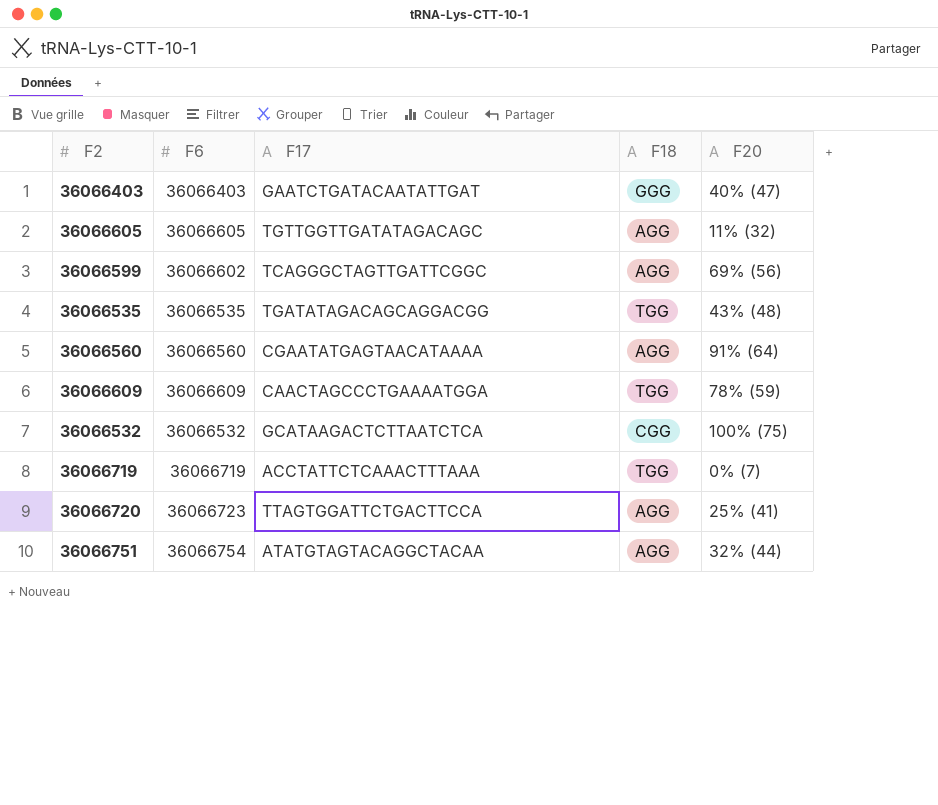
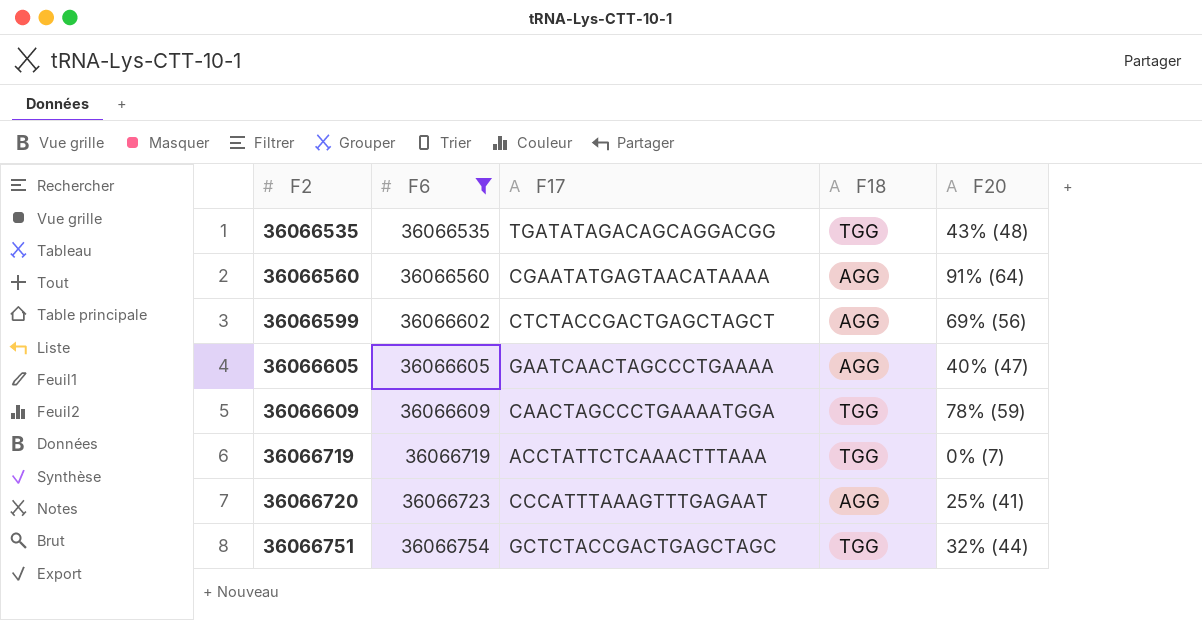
filter: none -> F6 >= 36066535
row order: none -> F2 ascending
36066599 | F17: TCAGGGCTAGTTGATTCGGC -> CTCTACCGACTGAGCTAGCT
36066605 | F17: TGTTGGTTGATATAGACAGC -> GAATCAACTAGCCCTGAAAA
36066605 | F20: 11% (32) -> 40% (47)
36066720 | F17: TTAGTGGATTCTGACTTCCA -> CCCATTTAAAGTTTGAGAAT
36066751 | F17: ATATGTAGTACAGGCTACAA -> GCTCTACCGACTGAGCTAGC
36066751 | F18: AGG -> TGG

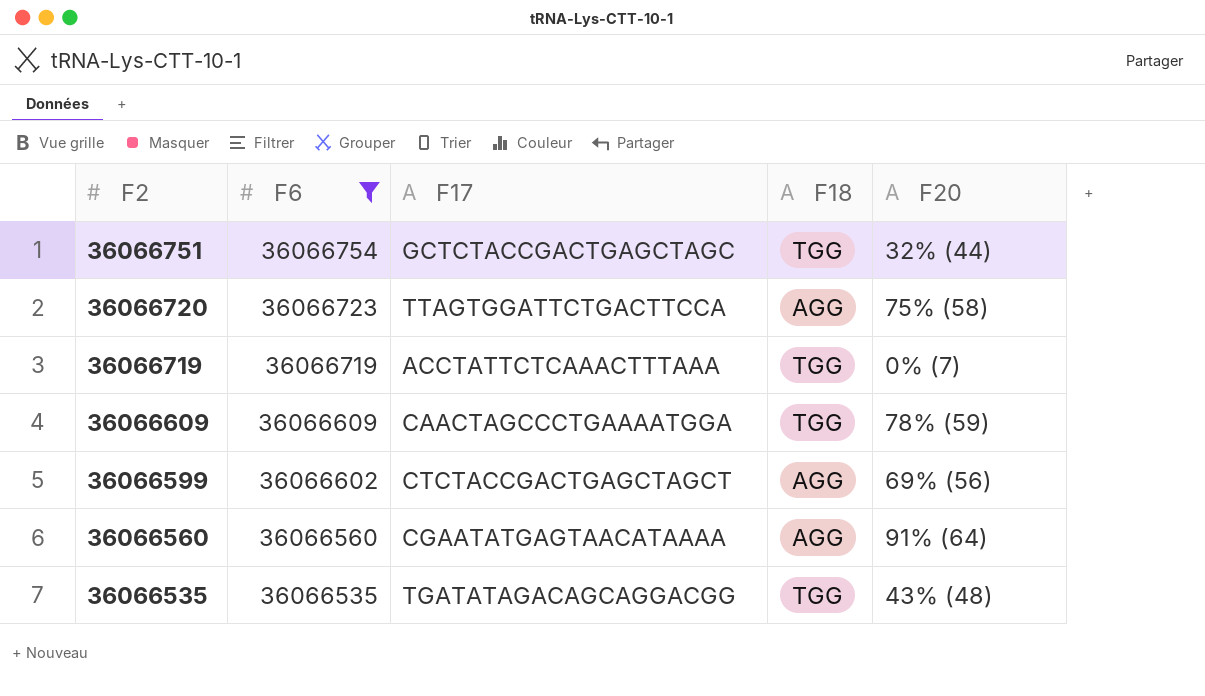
row order: F2 ascending -> F2 descending
row 36066605: 36066605 | GAATCAACTAGCCCTGAAAA | AGG | 40% (47) -> none
36066720 | F17: CCCATTTAAAGTTTGAGAAT -> TTAGTGGATTCTGACTTCCA
36066720 | F20: 25% (41) -> 75% (58)

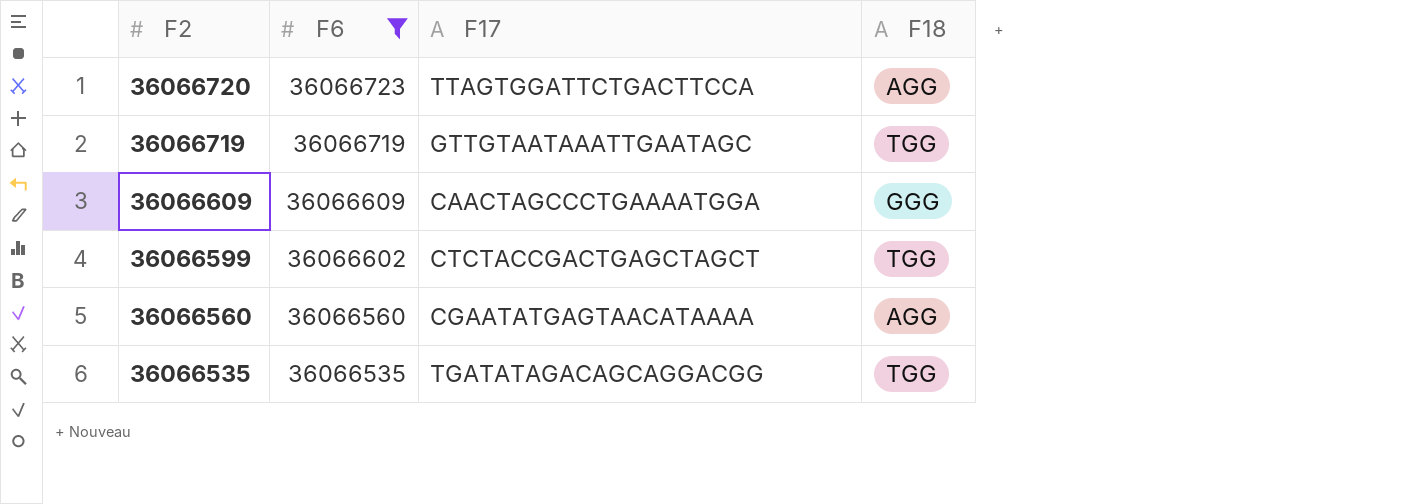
column F20 | position: 5 -> none
row 36066751: 36066754 | GCTCTACCGACTGAGCTAGC | TGG | 32% (44) -> none
36066719 | F17: ACCTATTCTCAAACTTTAAA -> GTTGTAATAAATTGAATAGC
36066609 | F18: TGG -> GGG
36066599 | F18: AGG -> TGG

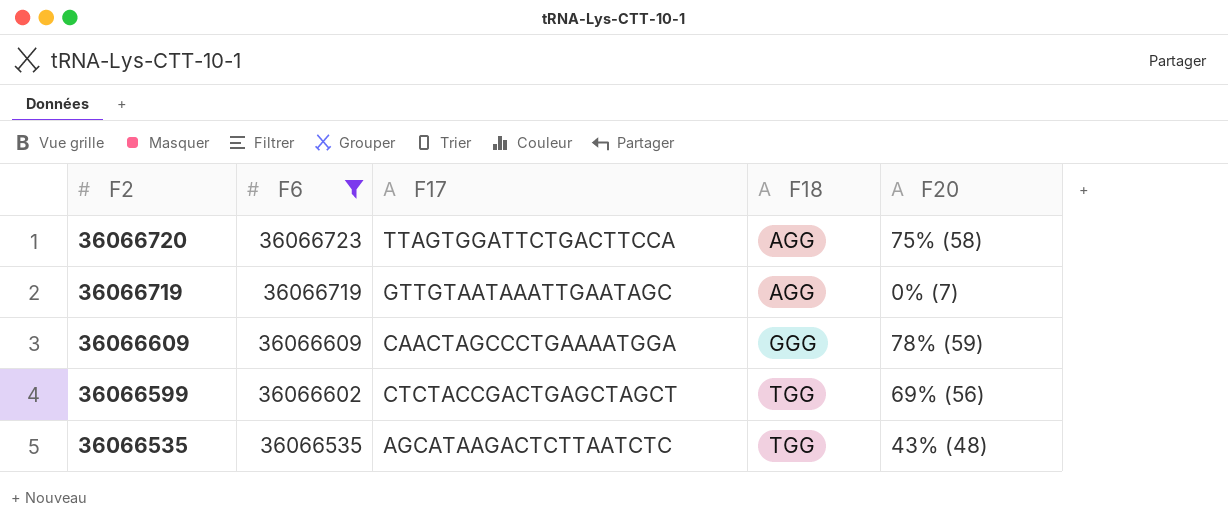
column F20 | position: none -> 5
row 36066560: 36066560 | CGAATATGAGTAACATAAAA | AGG -> none
36066719 | F18: TGG -> AGG
36066535 | F17: TGATATAGACAGCAGGACGG -> AGCATAAGACTCTTAATCTC

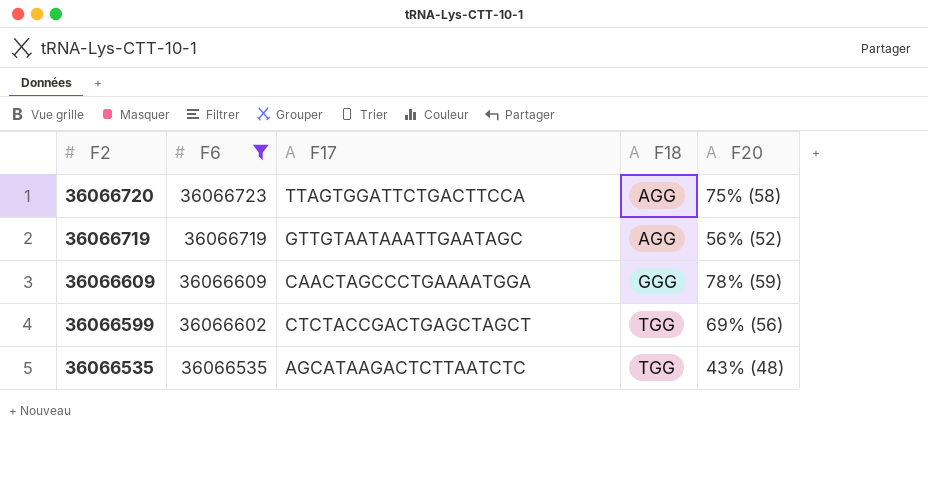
36066719 | F20: 0% (7) -> 56% (52)

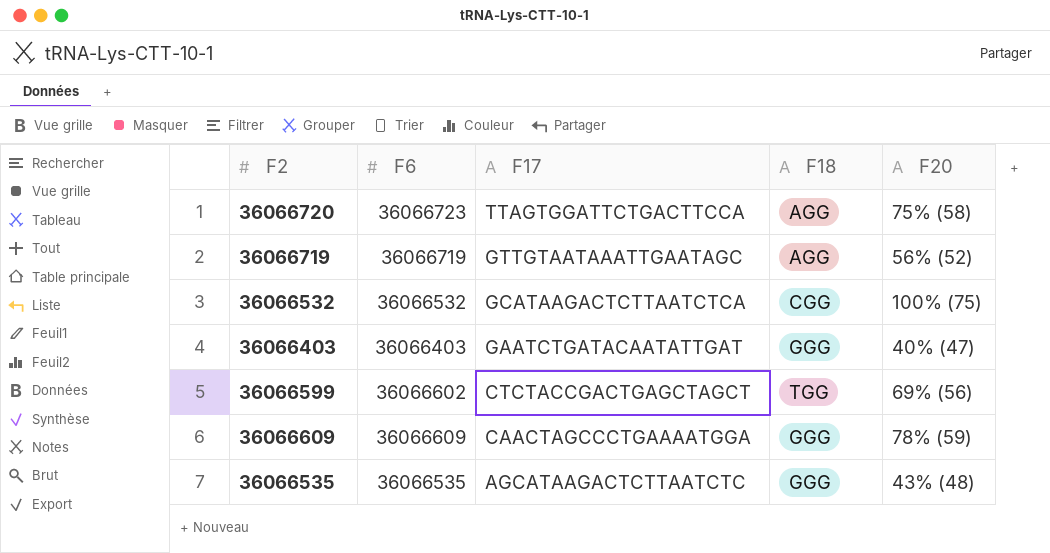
filter: F6 >= 36066535 -> none
row order: F2 descending -> F17 descending
36066535 | F18: TGG -> GGG

